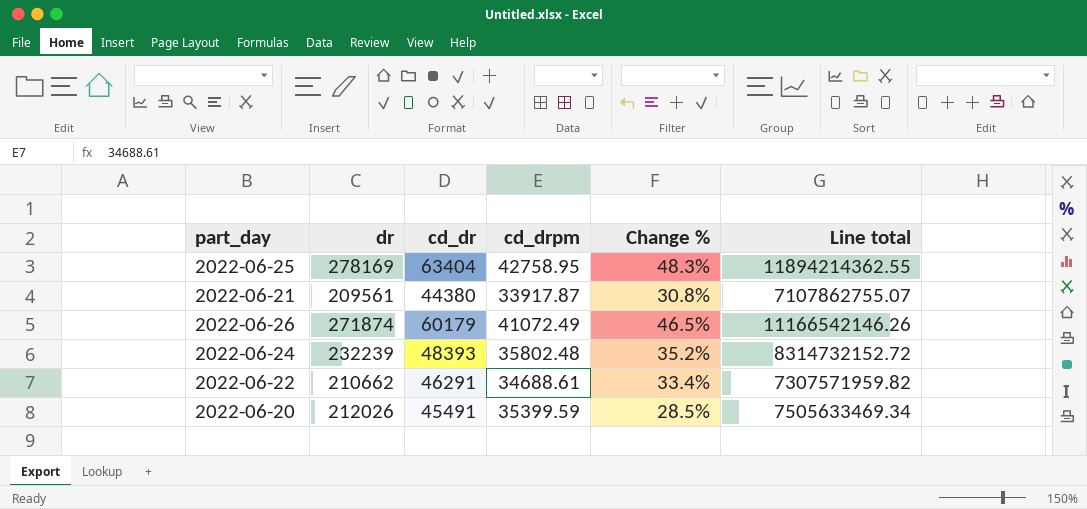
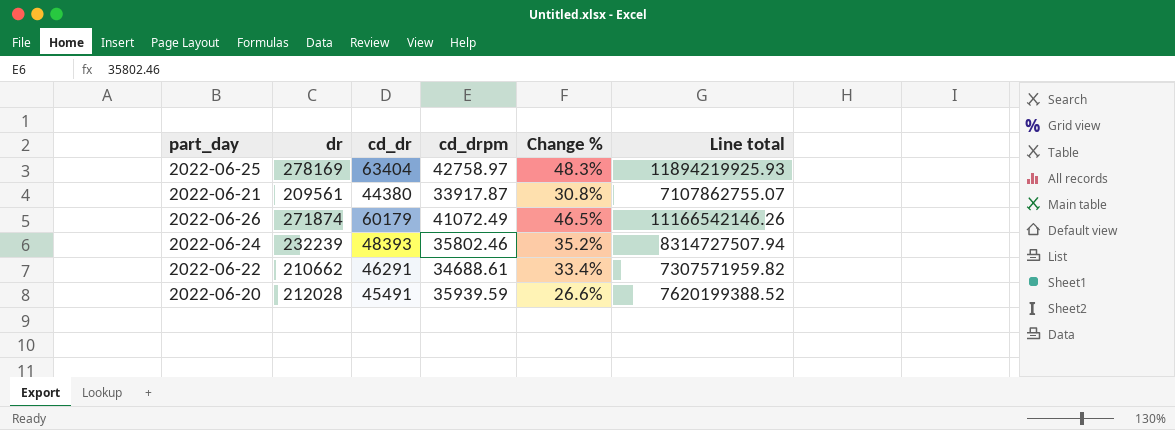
2022-06-25 | cd_drpm: 42758.95 -> 42758.97
2022-06-25 | Line total: 11894214362.55 -> 11894219925.93
2022-06-24 | cd_drpm: 35802.48 -> 35802.46
2022-06-24 | Line total: 8314732152.72 -> 8314727507.94
2022-06-20 | dr: 212026 -> 212028
2022-06-20 | cd_drpm: 35399.59 -> 35939.59
2022-06-20 | Change %: 28.5% -> 26.6%
2022-06-20 | Line total: 7505633469.34 -> 7620199388.52

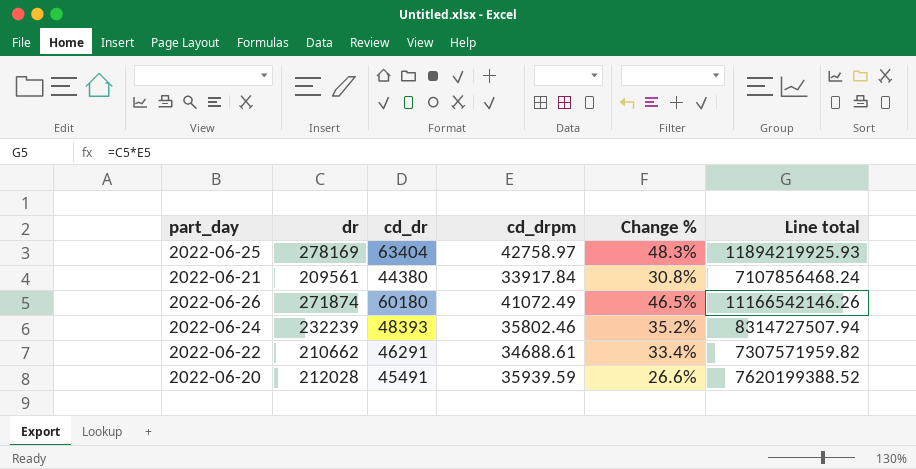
2022-06-21 | cd_drpm: 33917.87 -> 33917.84
2022-06-21 | Line total: 7107862755.07 -> 7107856468.24
2022-06-26 | cd_dr: 60179 -> 60180

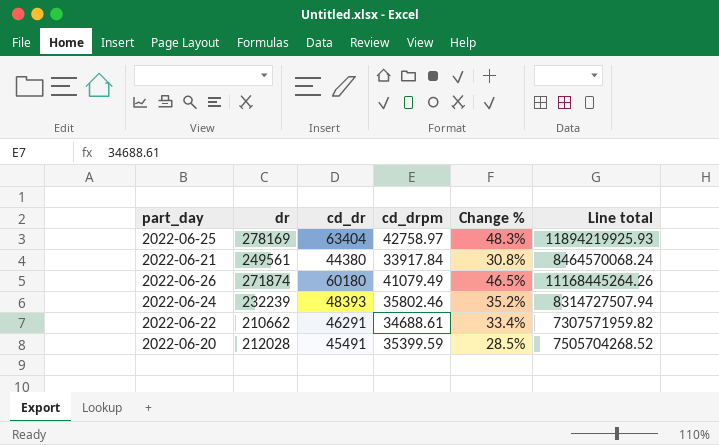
2022-06-21 | dr: 209561 -> 249561
2022-06-21 | Line total: 7107856468.24 -> 8464570068.24
2022-06-26 | cd_drpm: 41072.49 -> 41079.49
2022-06-26 | Line total: 11166542146.26 -> 11168445264.26
2022-06-20 | cd_drpm: 35939.59 -> 35399.59
2022-06-20 | Change %: 26.6% -> 28.5%
2022-06-20 | Line total: 7620199388.52 -> 7505704268.52

